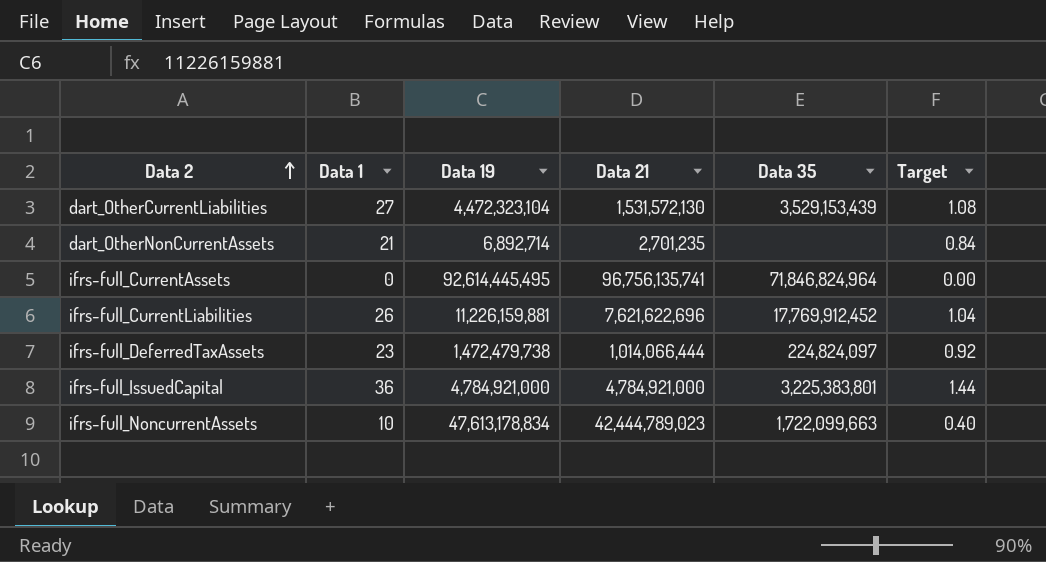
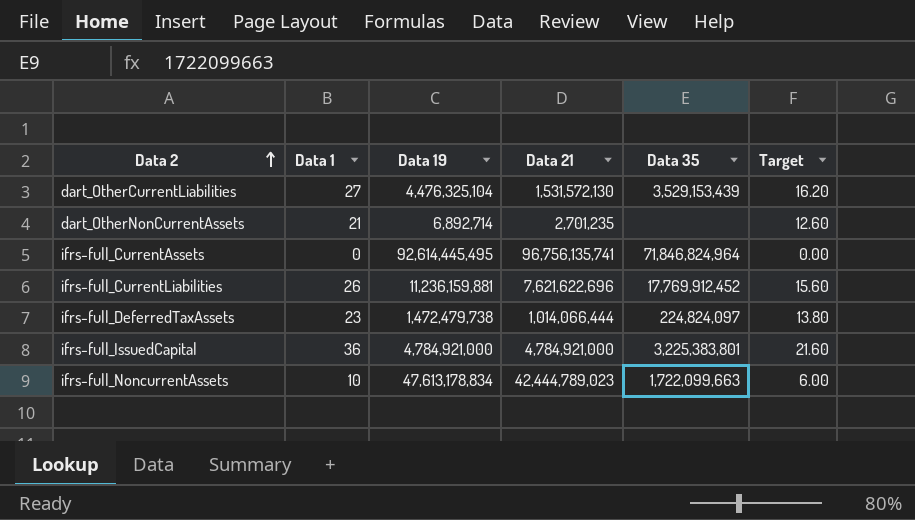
column Target | formula: [Data 1] * 0.04 -> [Data 1] * 0.6
dart_OtherCurrentLiabilities | Data 19: 4,472,323,104 -> 4,476,325,104
ifrs-full_CurrentLiabilities | Data 19: 11,226,159,881 -> 11,236,159,881

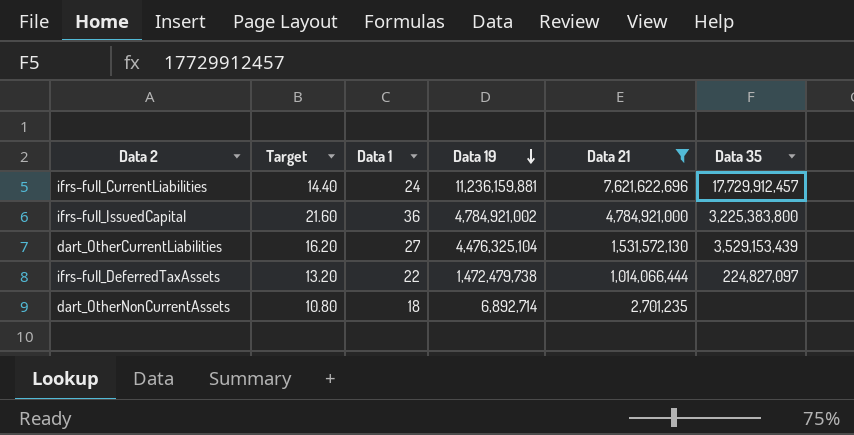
filter: none -> Data 21 <= 7,621,622,696
row order: Data 2 ascending -> Data 19 descending
column Target | position: 6 -> 2
ifrs-full_CurrentLiabilities | Target: 15.60 -> 14.40
ifrs-full_CurrentLiabilities | Data 1: 26 -> 24
ifrs-full_CurrentLiabilities | Data 35: 17,769,912,452 -> 17,729,912,457
ifrs-full_IssuedCapital | Data 19: 4,784,921,000 -> 4,784,921,002
ifrs-full_IssuedCapital | Data 35: 3,225,383,801 -> 3,225,383,800
ifrs-full_DeferredTaxAssets | Target: 13.80 -> 13.20
ifrs-full_DeferredTaxAssets | Data 1: 23 -> 22
ifrs-full_DeferredTaxAssets | Data 35: 224,824,097 -> 224,827,097
dart_OtherNonCurrentAssets | Target: 12.60 -> 10.80
dart_OtherNonCurrentAssets | Data 1: 21 -> 18

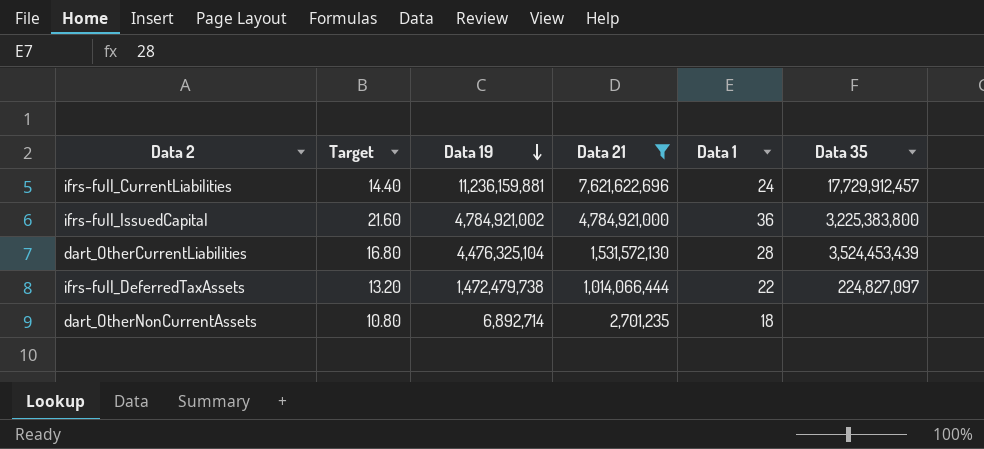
column Data 1 | position: 3 -> 5
dart_OtherCurrentLiabilities | Target: 16.20 -> 16.80
dart_OtherCurrentLiabilities | Data 1: 27 -> 28
dart_OtherCurrentLiabilities | Data 35: 3,529,153,439 -> 3,524,453,439

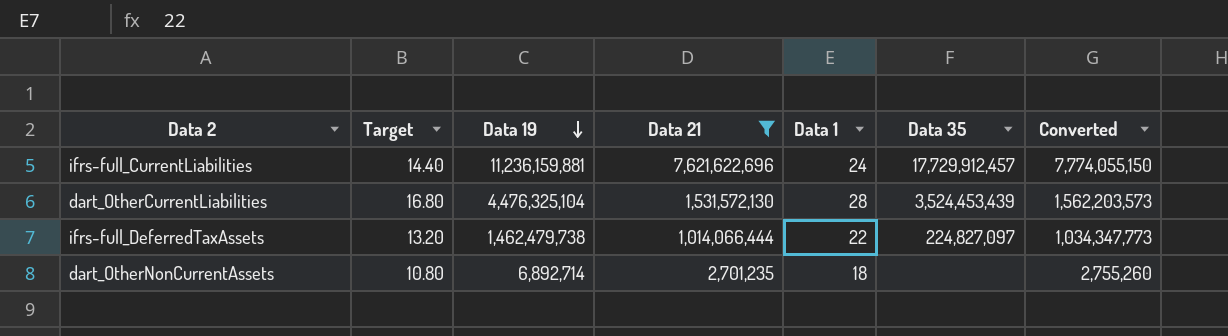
column Converted | formula: none -> [Data 21] * 1.02
row ifrs-full_IssuedCapital: 21.60 | 4,784,921,002 | 4,784,921,000 | 36 | 3,225,383,800 -> none
ifrs-full_DeferredTaxAssets | Data 19: 1,472,479,738 -> 1,462,479,738

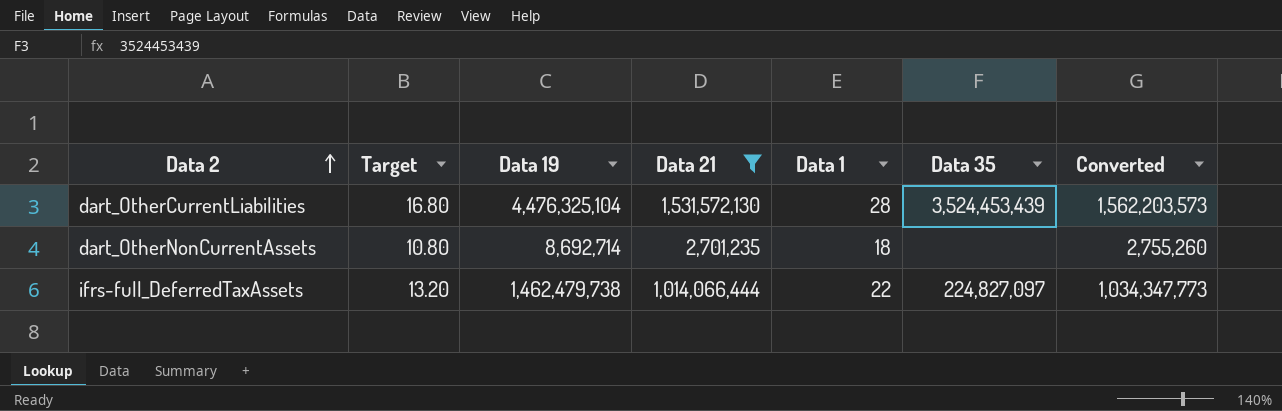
row order: Data 19 descending -> Data 2 ascending
row ifrs-full_CurrentLiabilities: 14.40 | 11,236,159,881 | 7,621,622,696 | 24 | 17,729,912,457 | 7,774,055,150 -> none
dart_OtherNonCurrentAssets | Data 19: 6,892,714 -> 8,692,714

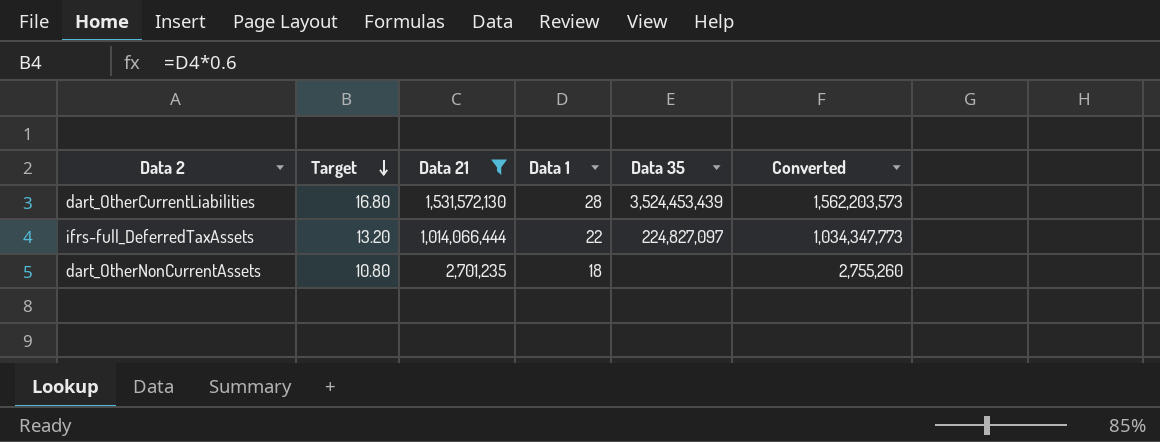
row order: Data 2 ascending -> Target descending
column Data 19 | position: 3 -> none

